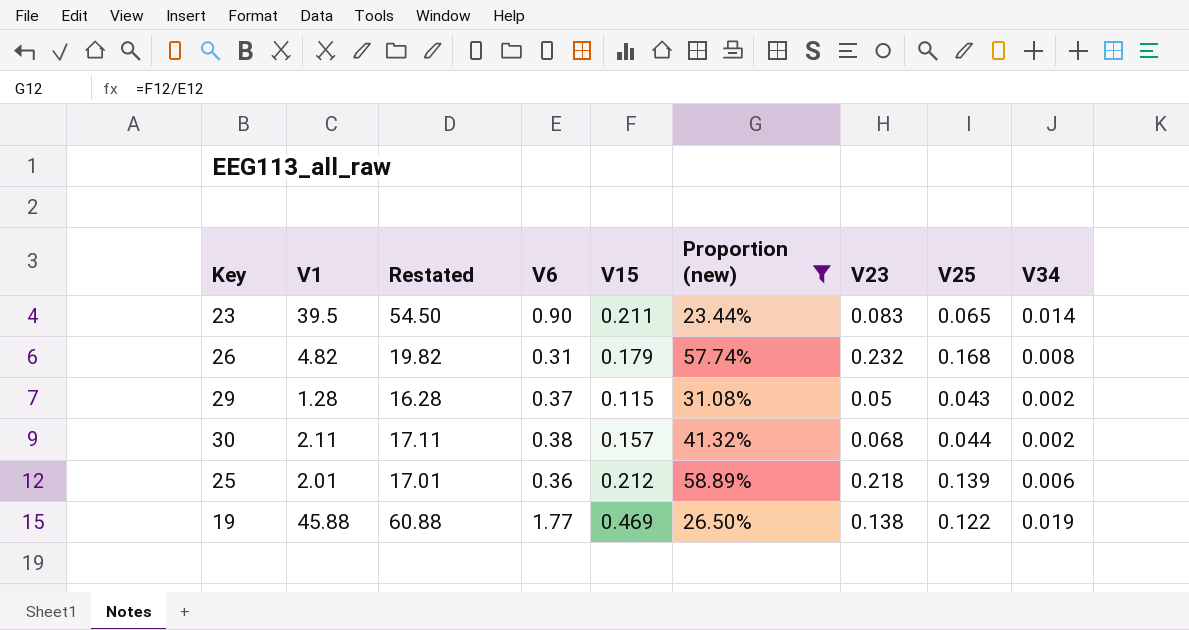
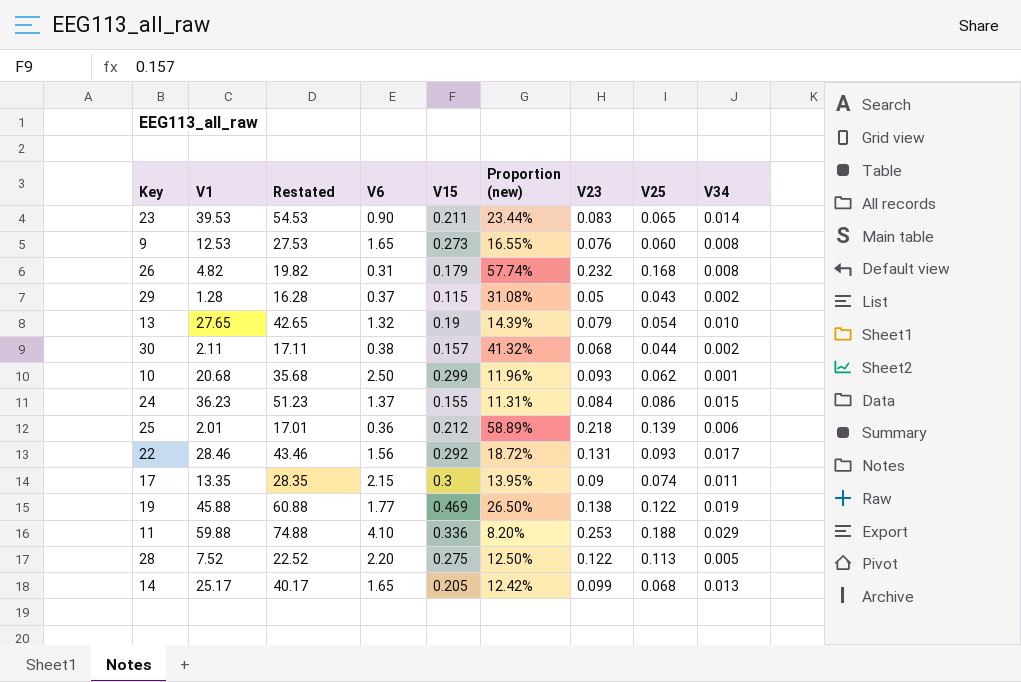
filter: Proportion (new) >= 23.44% -> none
23 | V1: 39.5 -> 39.53
23 | Restated: 54.50 -> 54.53

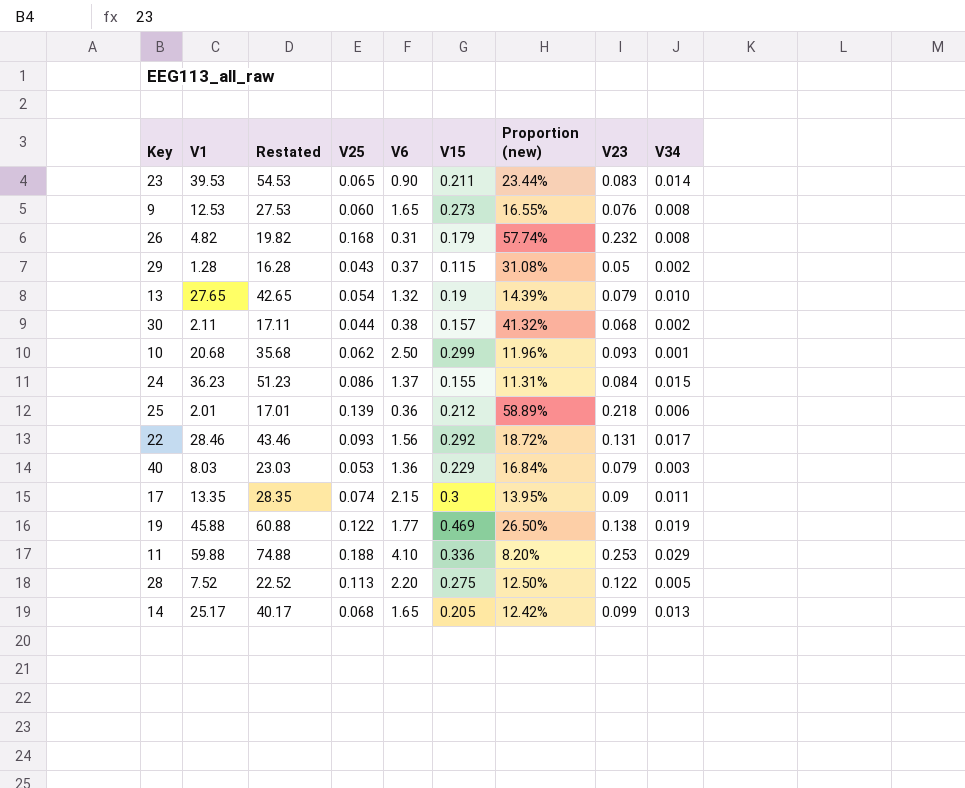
column V25 | position: 8 -> 4
row 40: none -> 8.03 | 23.03 | 0.053 | 1.36 | 0.229 | 16.84% | 0.079 | 0.003

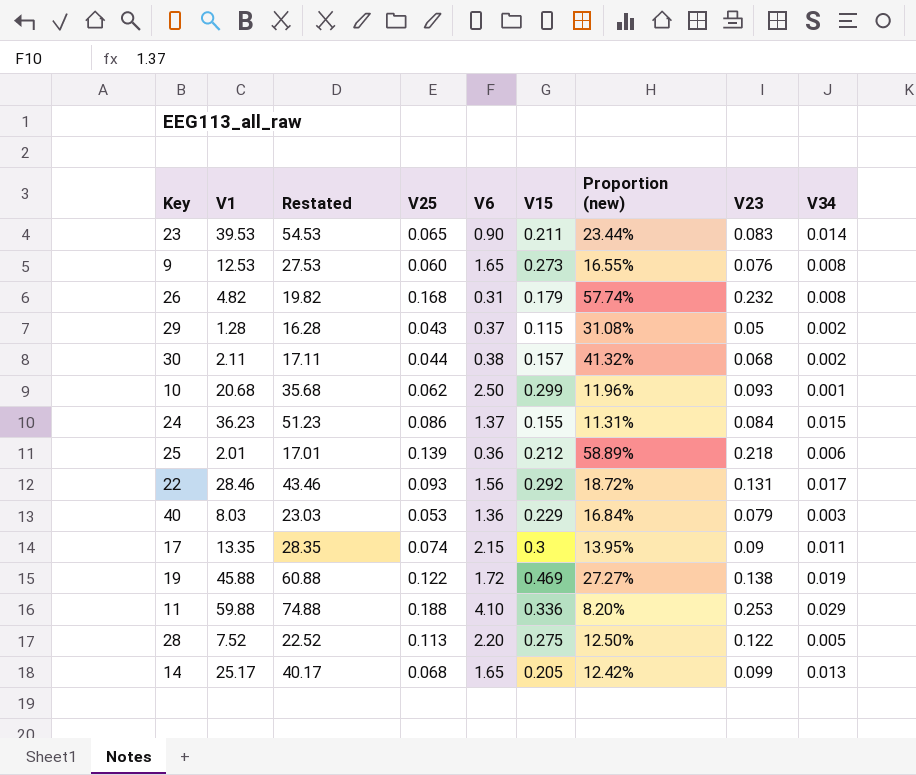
row 13: 27.65 | 42.65 | 0.054 | 1.32 | 0.19 | 14.39% | 0.079 | 0.010 -> none
19 | V6: 1.77 -> 1.72
19 | Proportion (new): 26.50% -> 27.27%

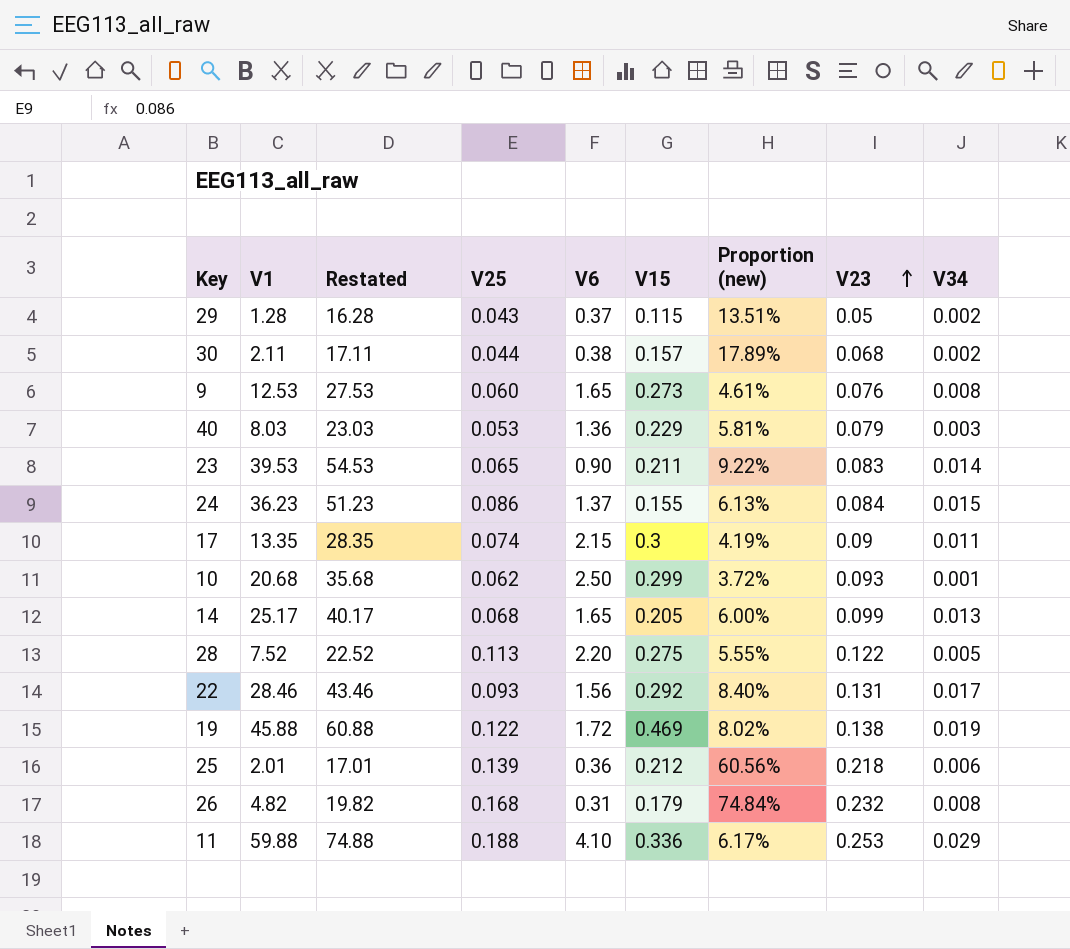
row order: none -> V23 ascending
column Proportion (new) | formula: [V15] / [V6] -> [V23] / [V6]

